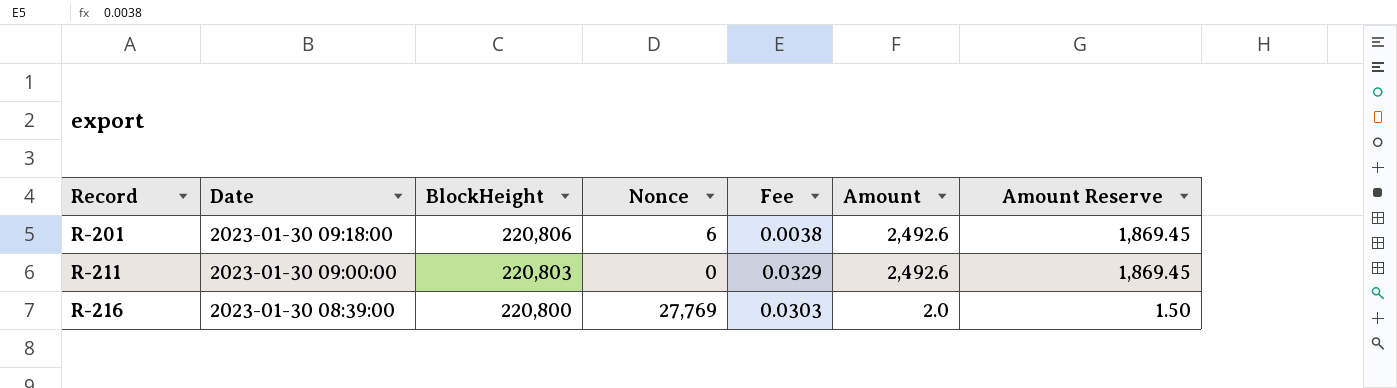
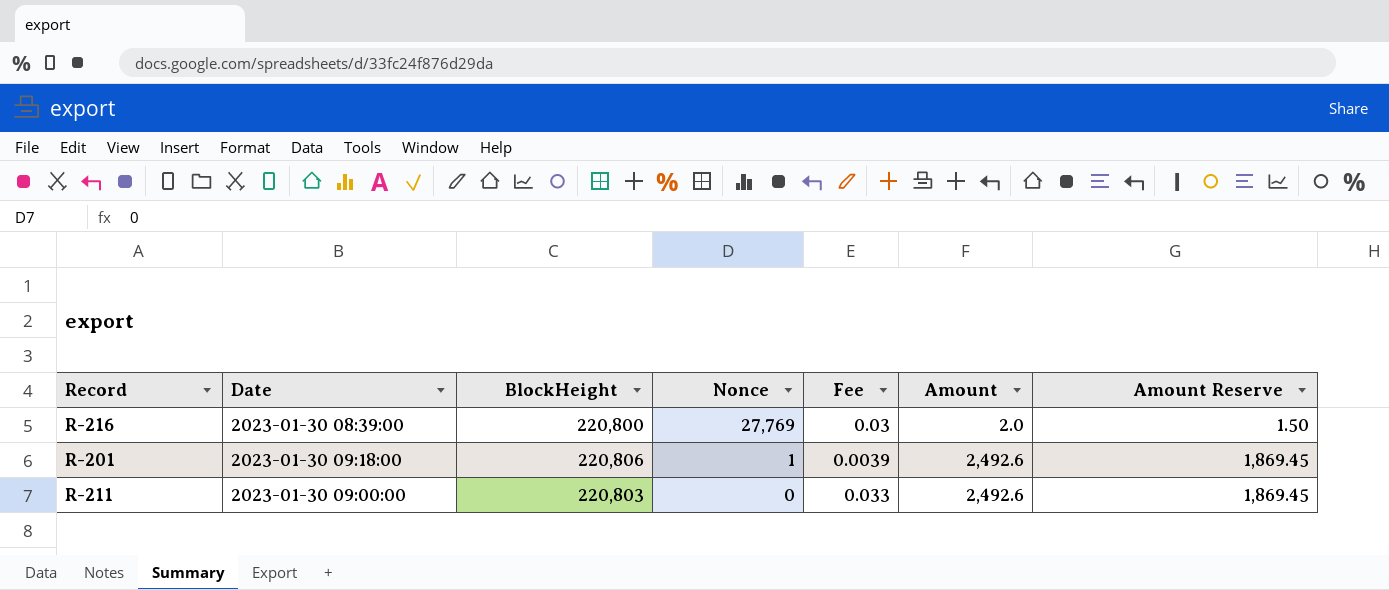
row order: Record ascending -> Nonce descending
R-216 | Fee: 0.0303 -> 0.03
R-201 | Nonce: 6 -> 1
R-201 | Fee: 0.0038 -> 0.0039
R-211 | Fee: 0.0329 -> 0.033

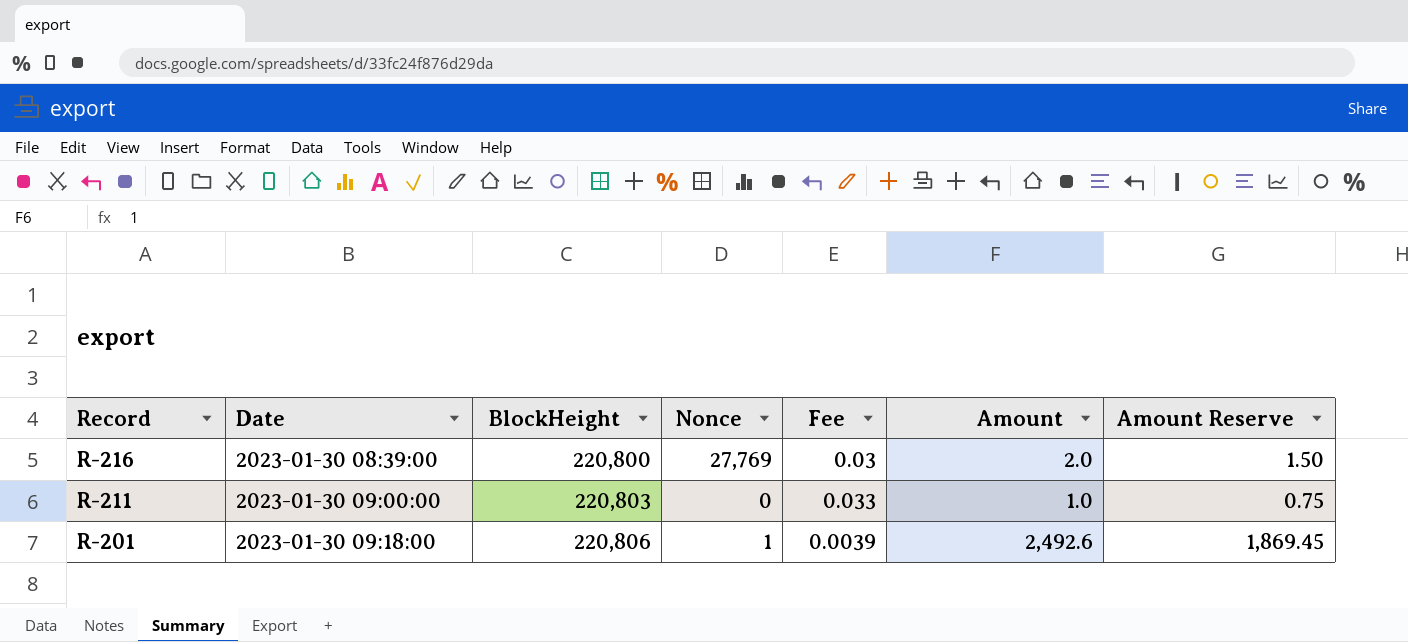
row order: Nonce descending -> Record descending
R-211 | Amount: 2,492.6 -> 1.0
R-211 | Amount Reserve: 1,869.45 -> 0.75

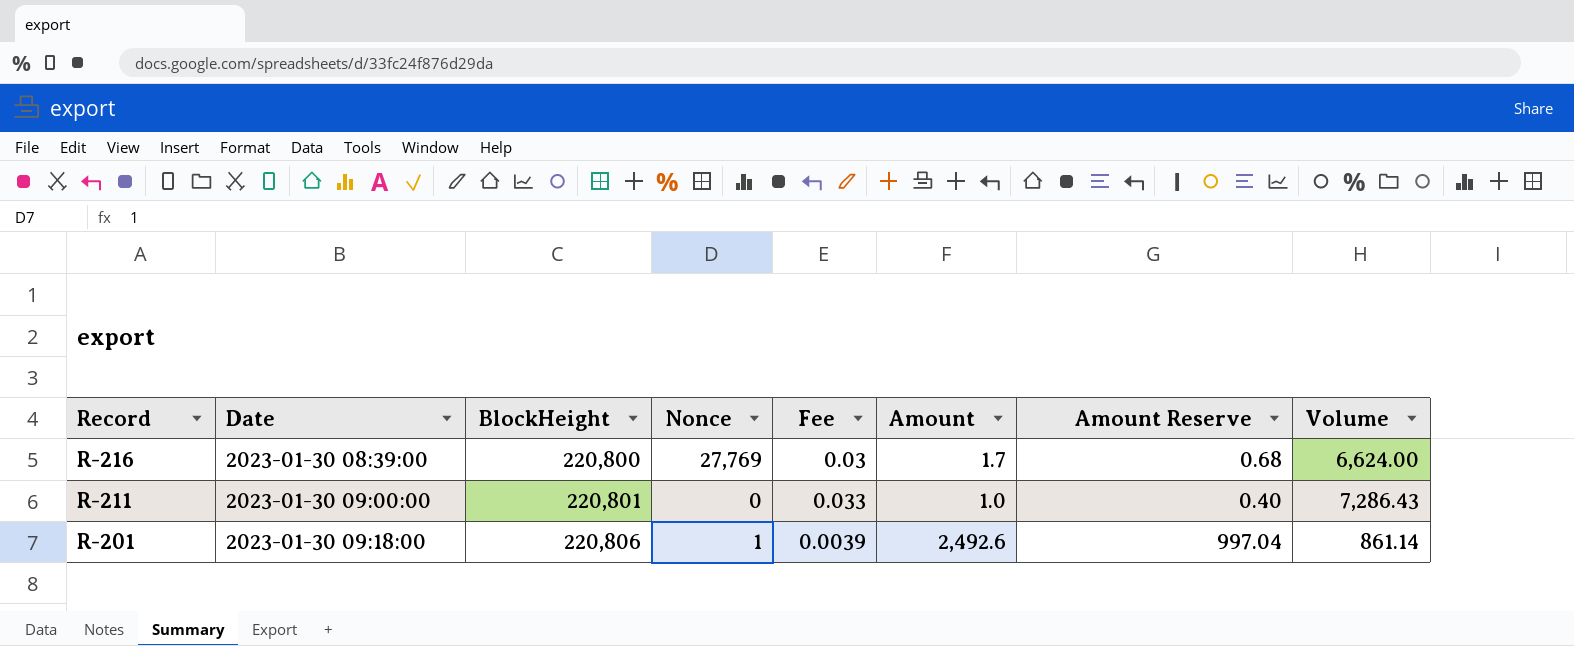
column Amount Reserve | formula: [Amount] * 0.75 -> [Amount] * 0.4
column Volume | formula: none -> [BlockHeight] * [Fee]
R-216 | Amount: 2.0 -> 1.7
R-211 | BlockHeight: 220,803 -> 220,801

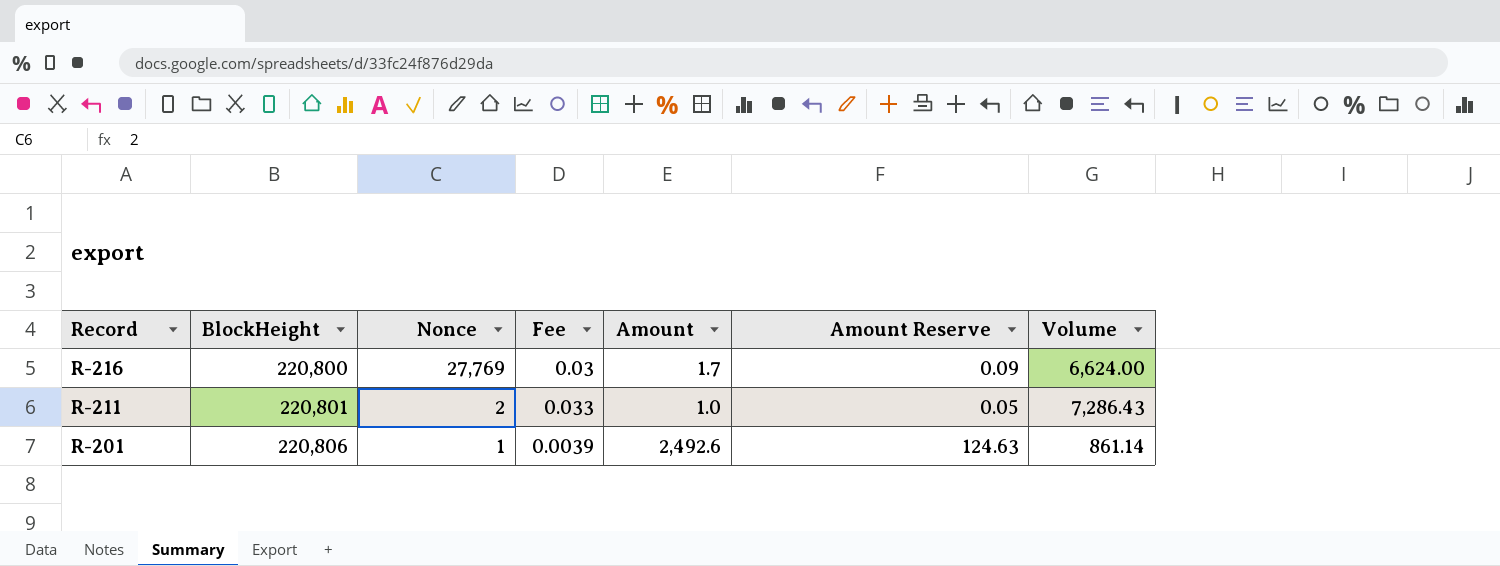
column Date | position: 2 -> none
column Amount Reserve | formula: [Amount] * 0.4 -> [Amount] * 0.05
R-211 | Nonce: 0 -> 2

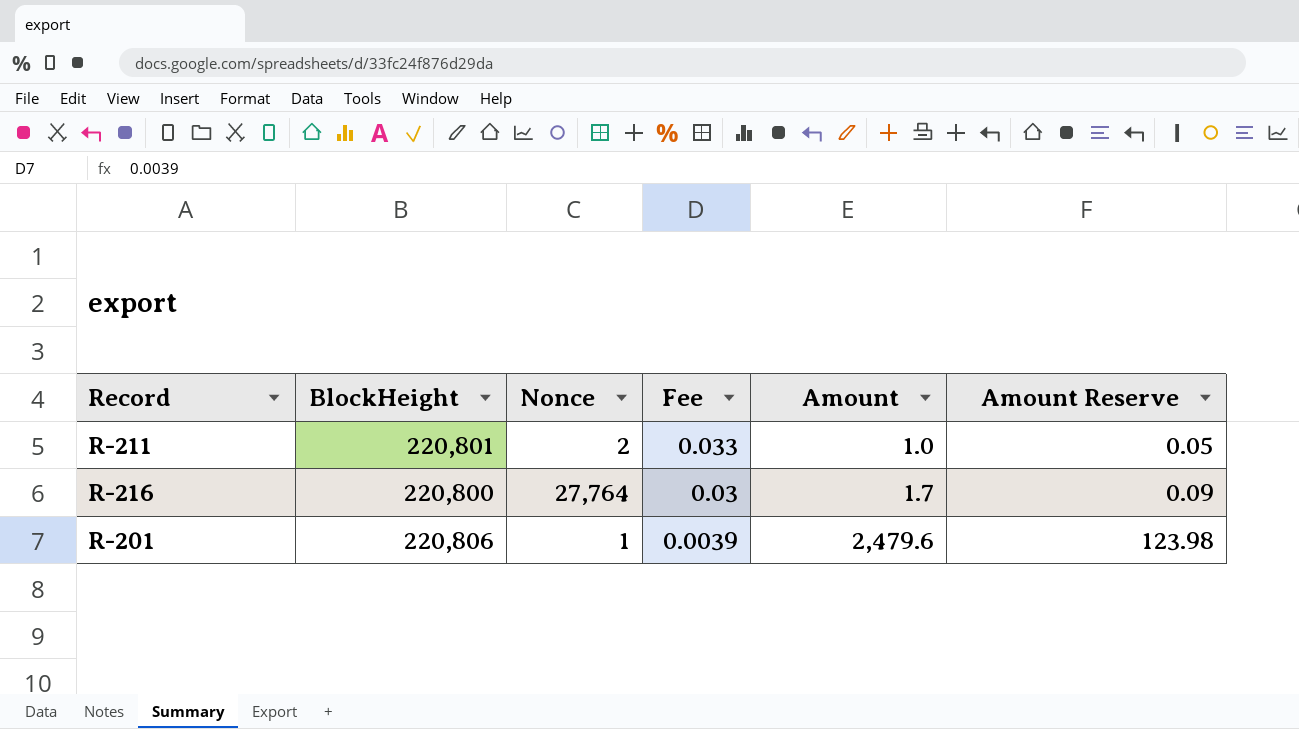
row order: Record descending -> Fee descending
column Volume | formula: [BlockHeight] * [Fee] -> none
R-216 | Nonce: 27,769 -> 27,764
R-201 | Amount: 2,492.6 -> 2,479.6
R-201 | Amount Reserve: 124.63 -> 123.98

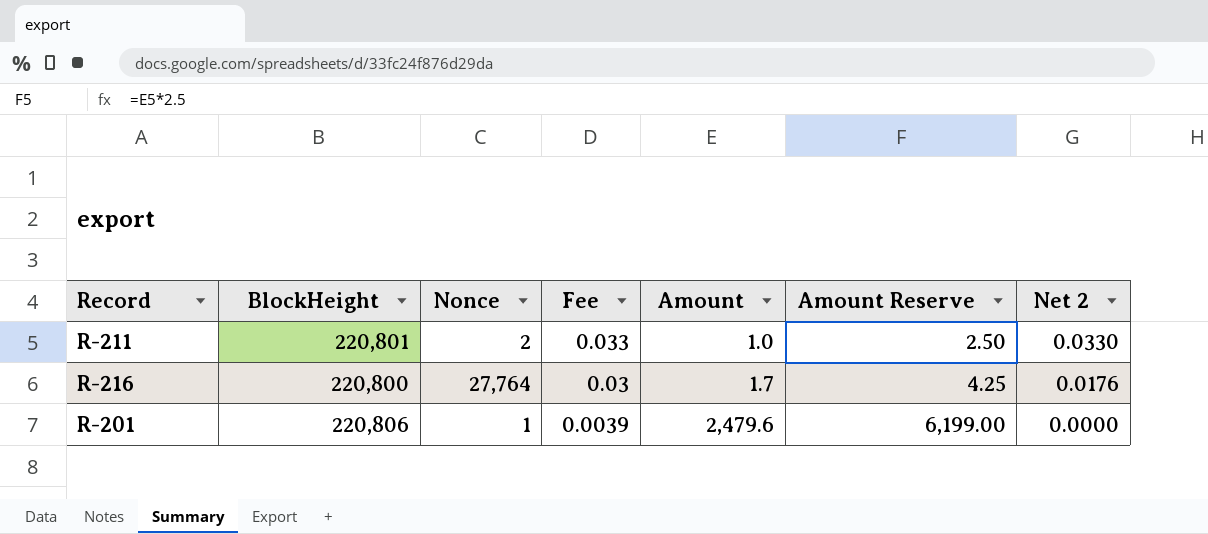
column Amount Reserve | formula: [Amount] * 0.05 -> [Amount] * 2.5
column Net 2 | formula: none -> [Fee] / [Amount]

